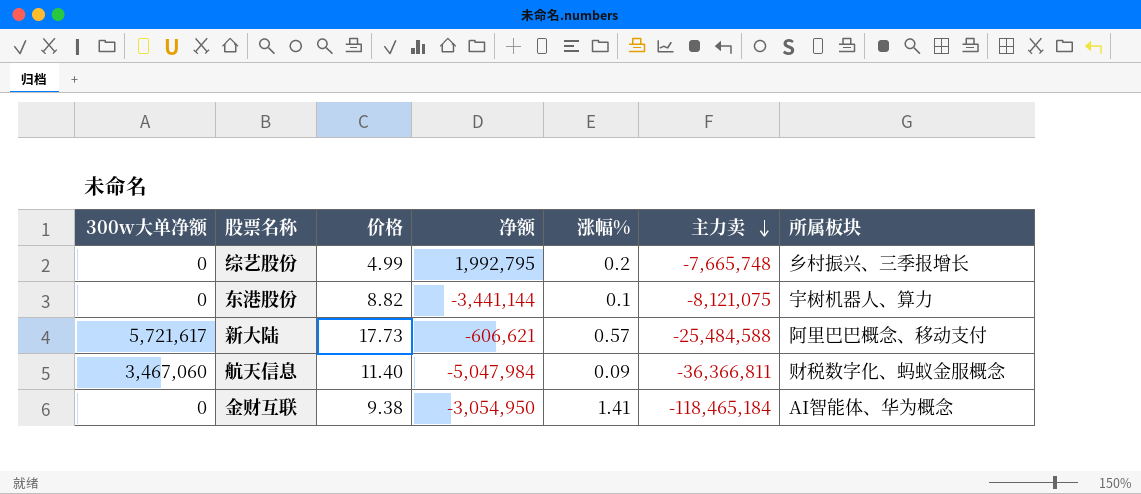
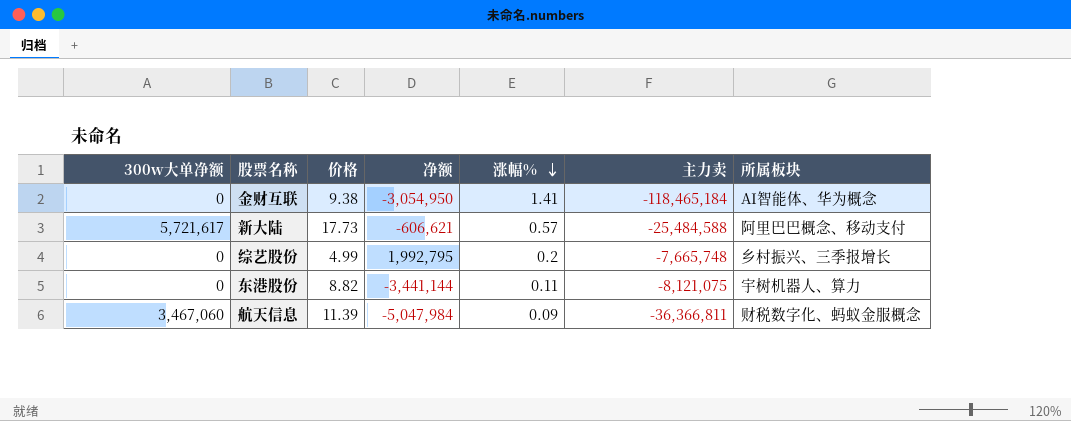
row order: 主力卖 descending -> 涨幅% descending
东港股份 | 涨幅%: 0.1 -> 0.11
航天信息 | 价格: 11.40 -> 11.39

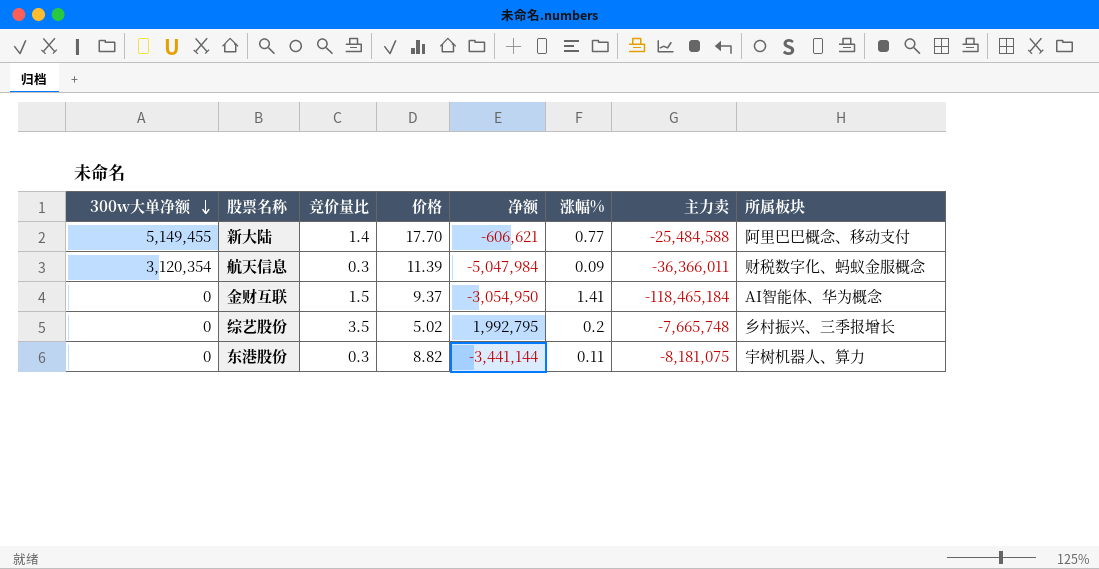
row order: 涨幅% descending -> 300w大单净额 descending
column 竞价量比 | position: none -> 3
新大陆 | 300w大单净额: 5,721,617 -> 5,149,455
新大陆 | 价格: 17.73 -> 17.70
新大陆 | 涨幅%: 0.57 -> 0.77
航天信息 | 300w大单净额: 3,467,060 -> 3,120,354
航天信息 | 主力卖: -36,366,811 -> -36,366,011
金财互联 | 价格: 9.38 -> 9.37
综艺股份 | 价格: 4.99 -> 5.02
东港股份 | 主力卖: -8,121,075 -> -8,181,075

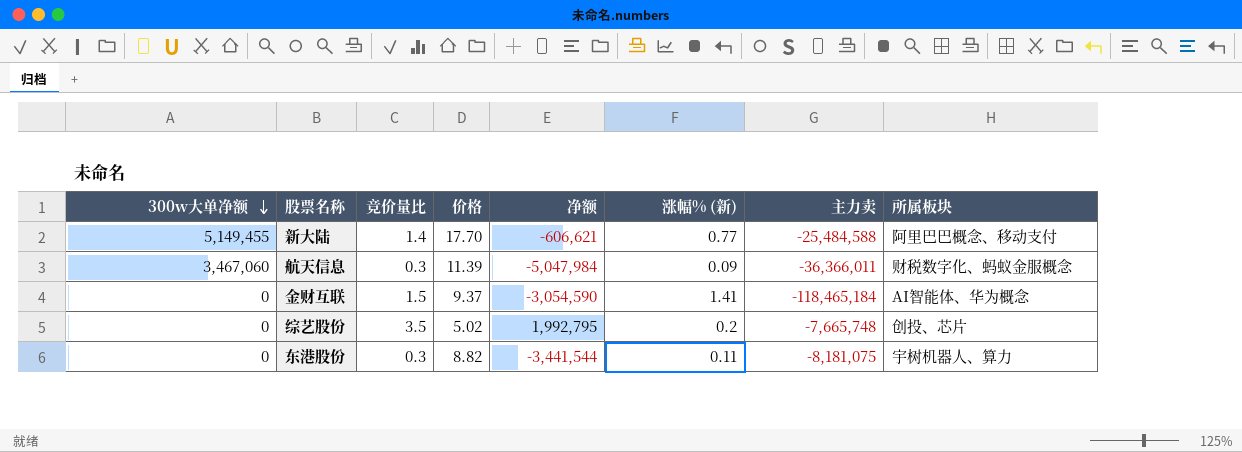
column name: 涨幅% -> 涨幅% (新)
航天信息 | 300w大单净额: 3,120,354 -> 3,467,060
金财互联 | 净额: -3,054,950 -> -3,054,590
综艺股份 | 所属板块: 乡村振兴、三季报增长 -> 创投、芯片
东港股份 | 净额: -3,441,144 -> -3,441,544

